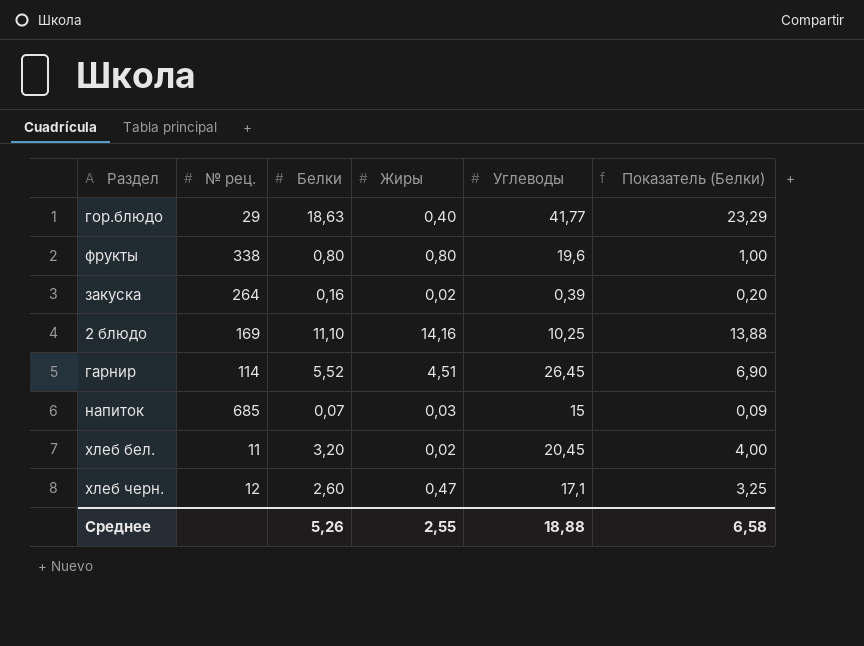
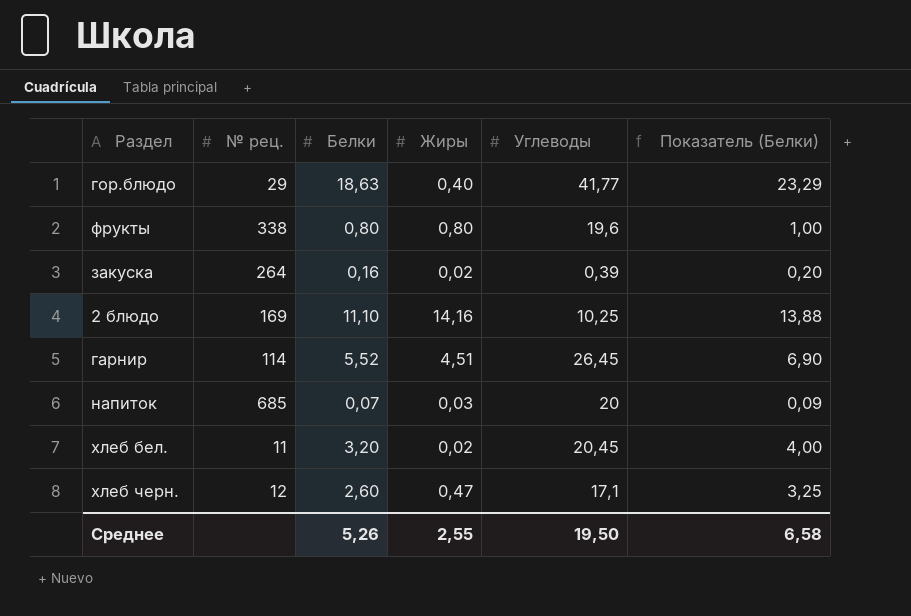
напиток | Углеводы: 15 -> 20
Среднее | Углеводы: 18,88 -> 19,50

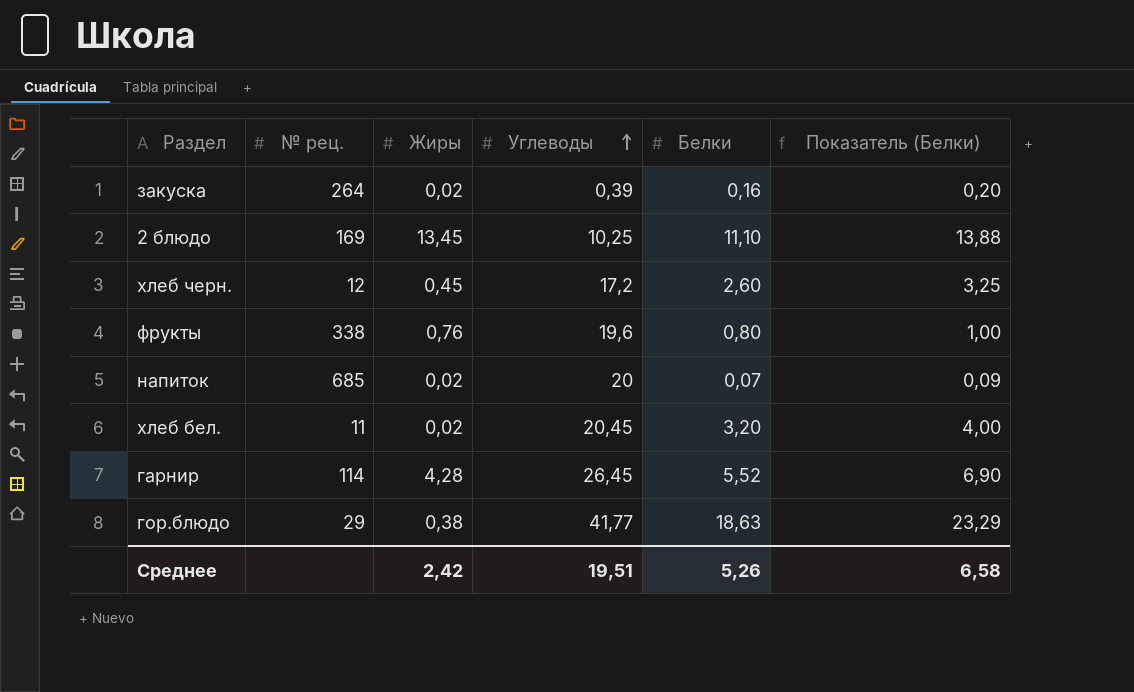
row order: none -> Углеводы ascending
column Белки | position: 3 -> 5
2 блюдо | Жиры: 14,16 -> 13,45
хлеб черн. | Жиры: 0,47 -> 0,45
хлеб черн. | Углеводы: 17,1 -> 17,2
фрукты | Жиры: 0,80 -> 0,76
напиток | Жиры: 0,03 -> 0,02
гарнир | Жиры: 4,51 -> 4,28
гор.блюдо | Жиры: 0,40 -> 0,38
Среднее | Жиры: 2,55 -> 2,42
Среднее | Углеводы: 19,50 -> 19,51

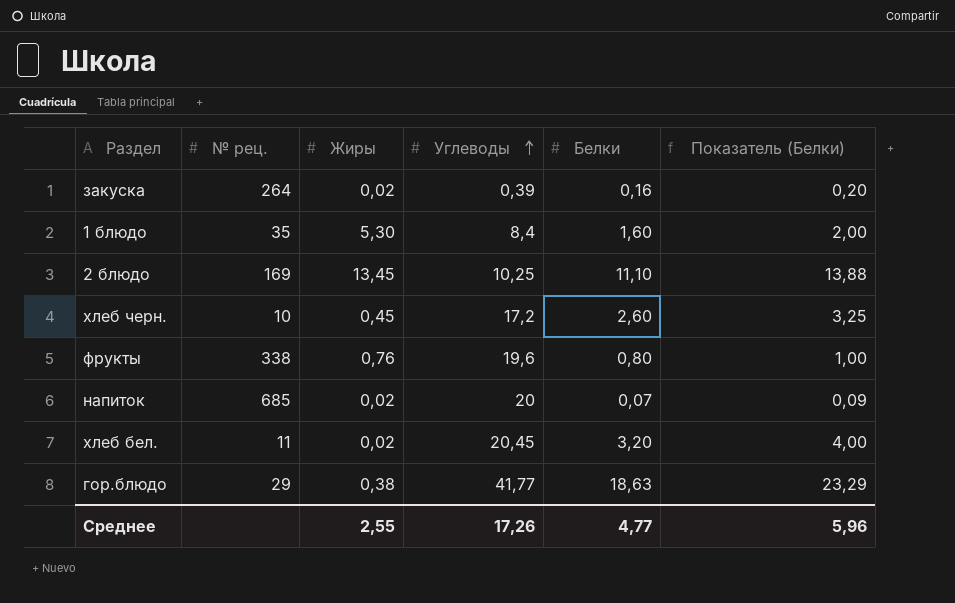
row гарнир: 114 | 4,28 | 26,45 | 5,52 | 6,90 -> none
row 1 блюдо: none -> 35 | 5,30 | 8,4 | 1,60 | 2,00
хлеб черн. | № рец.: 12 -> 10
Среднее | Жиры: 2,42 -> 2,55
Среднее | Углеводы: 19,51 -> 17,26
Среднее | Белки: 5,26 -> 4,77
Среднее | Показатель (Белки): 6,58 -> 5,96

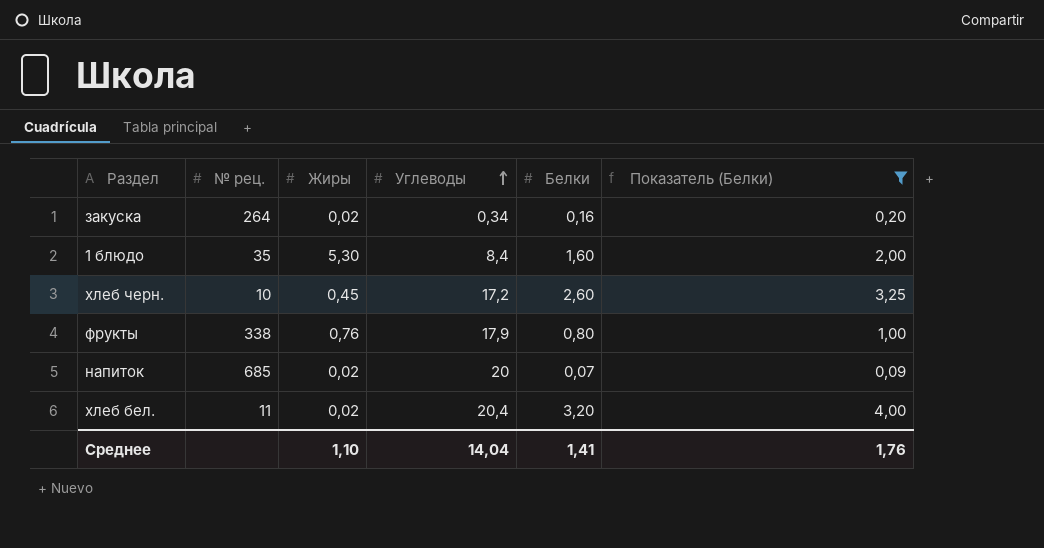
filter: none -> Показатель (Белки) <= 4,00
закуска | Углеводы: 0,39 -> 0,34
фрукты | Углеводы: 19,6 -> 17,9
хлеб бел. | Углеводы: 20,45 -> 20,4
Среднее | Жиры: 2,55 -> 1,10
Среднее | Углеводы: 17,26 -> 14,04
Среднее | Белки: 4,77 -> 1,41
Среднее | Показатель (Белки): 5,96 -> 1,76

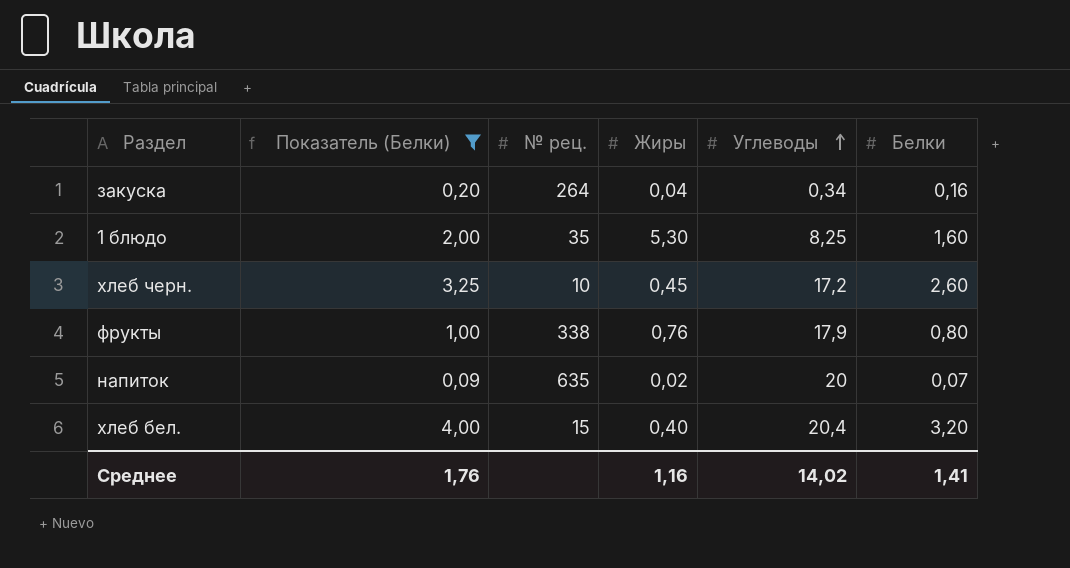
column Показатель (Белки) | position: 6 -> 2
закуска | Жиры: 0,02 -> 0,04
1 блюдо | Углеводы: 8,4 -> 8,25
напиток | № рец.: 685 -> 635
хлеб бел. | № рец.: 11 -> 15
хлеб бел. | Жиры: 0,02 -> 0,40
Среднее | Жиры: 1,10 -> 1,16
Среднее | Углеводы: 14,04 -> 14,02

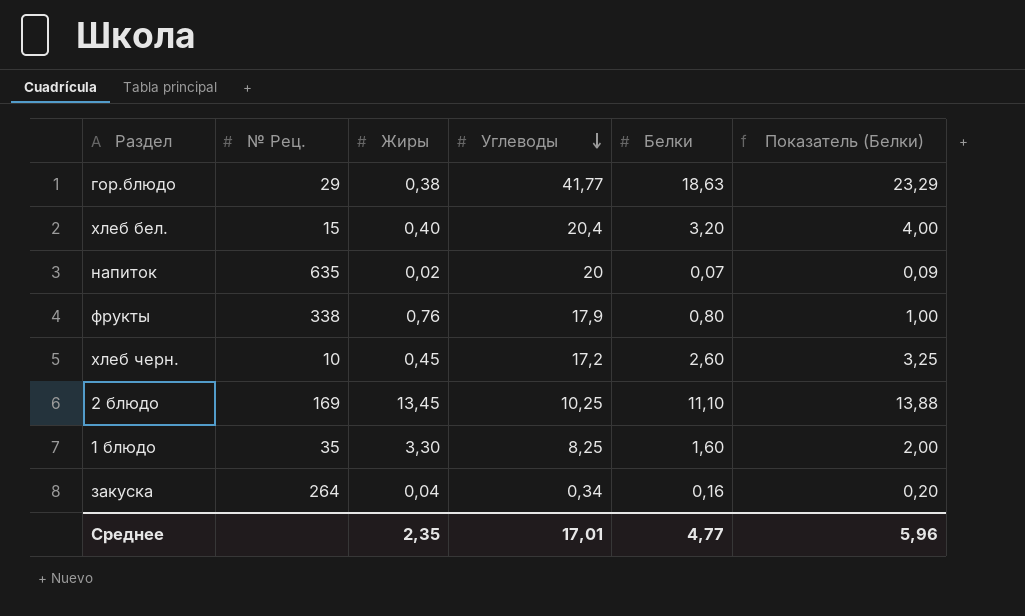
filter: Показатель (Белки) <= 4,00 -> none
row order: Углеводы ascending -> Углеводы descending
column name: № рец. -> № Рец.
column Показатель (Белки) | position: 2 -> 6
1 блюдо | Жиры: 5,30 -> 3,30
Среднее | Жиры: 1,16 -> 2,35
Среднее | Углеводы: 14,02 -> 17,01
Среднее | Белки: 1,41 -> 4,77
Среднее | Показатель (Белки): 1,76 -> 5,96

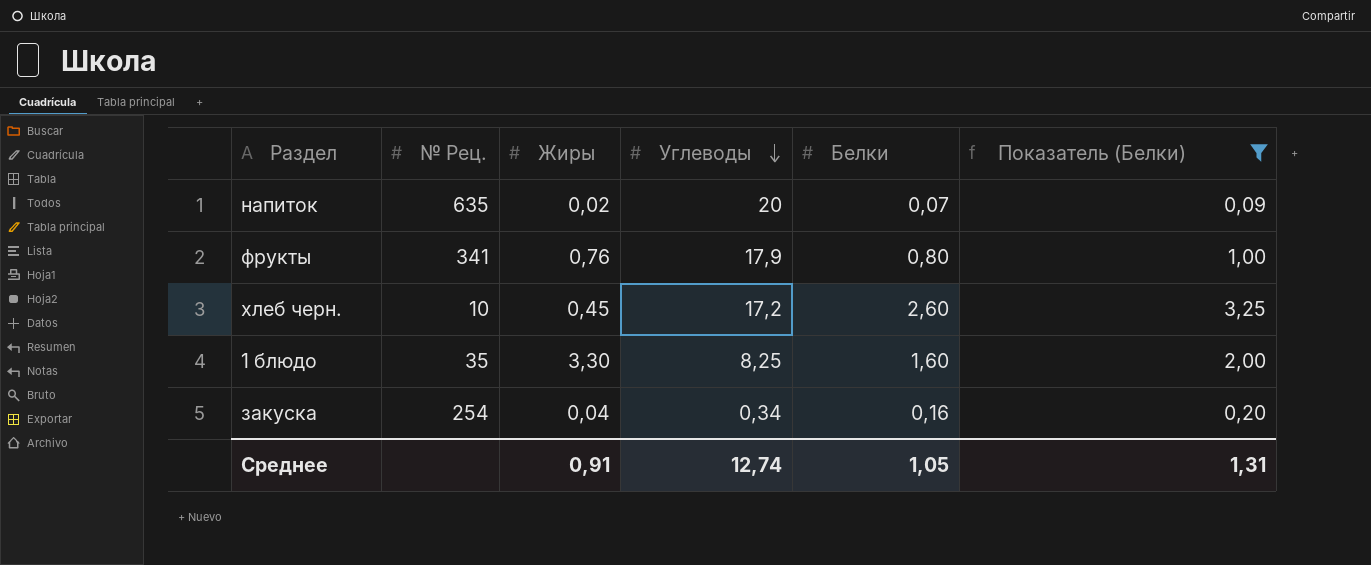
filter: none -> Показатель (Белки) <= 3,25
фрукты | № Рец.: 338 -> 341
закуска | № Рец.: 264 -> 254
Среднее | Жиры: 2,35 -> 0,91
Среднее | Углеводы: 17,01 -> 12,74
Среднее | Белки: 4,77 -> 1,05
Среднее | Показатель (Белки): 5,96 -> 1,31

